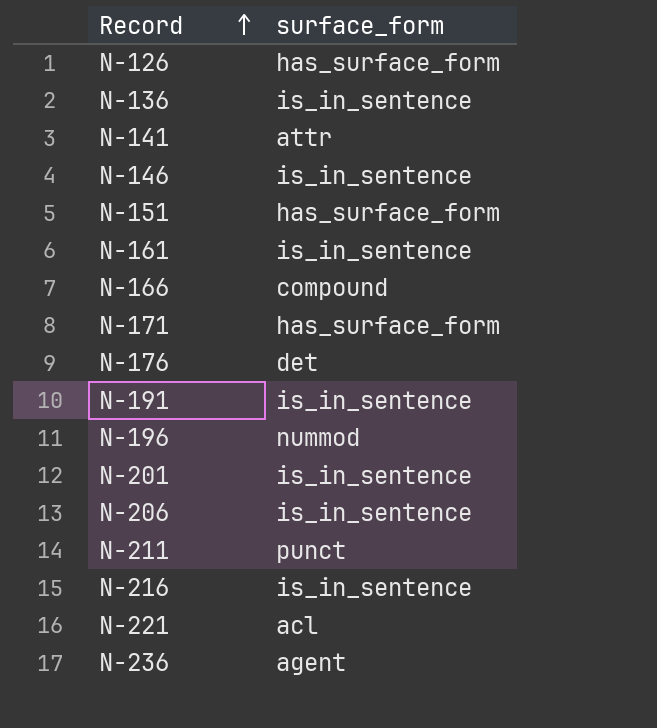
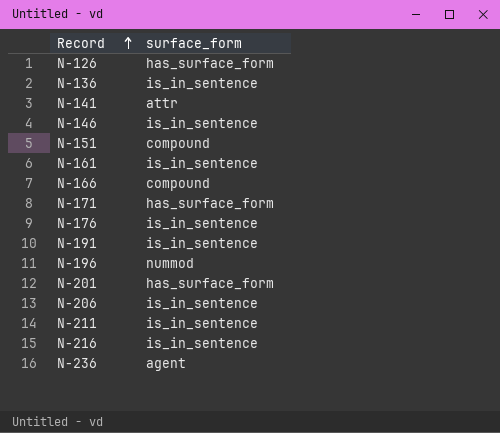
row N-221: acl -> none
N-151 | surface_form: has_surface_form -> compound
N-176 | surface_form: det -> is_in_sentence
N-201 | surface_form: is_in_sentence -> has_surface_form
N-211 | surface_form: punct -> is_in_sentence

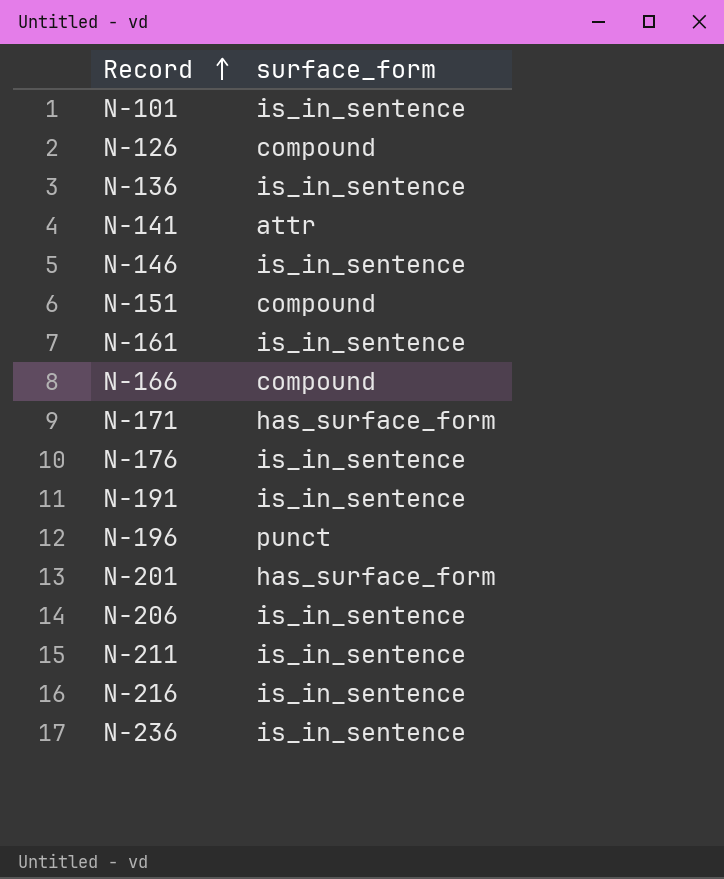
row N-101: none -> is_in_sentence
N-126 | surface_form: has_surface_form -> compound
N-196 | surface_form: nummod -> punct
N-236 | surface_form: agent -> is_in_sentence

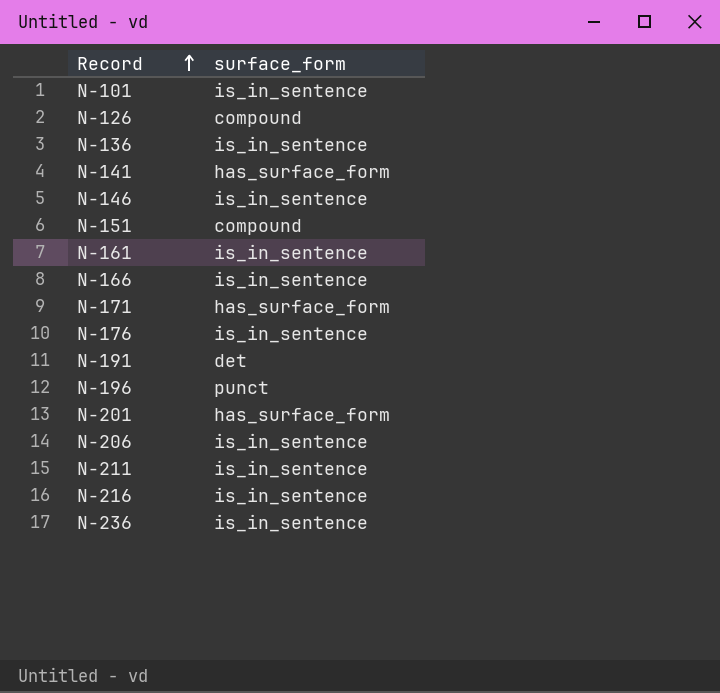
N-141 | surface_form: attr -> has_surface_form
N-166 | surface_form: compound -> is_in_sentence
N-191 | surface_form: is_in_sentence -> det

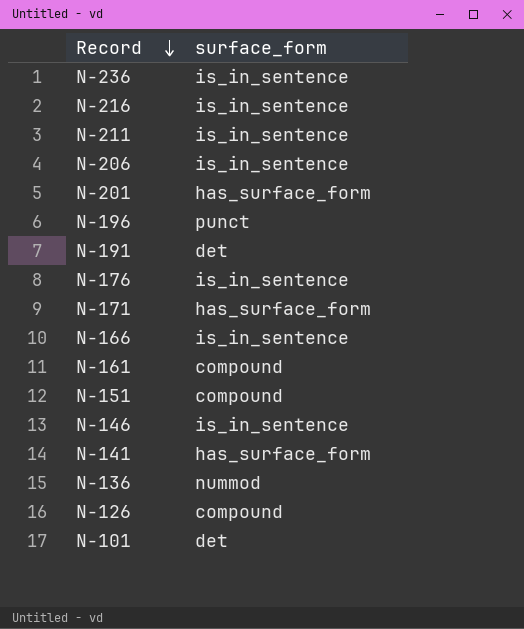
row order: Record ascending -> Record descending
N-161 | surface_form: is_in_sentence -> compound
N-136 | surface_form: is_in_sentence -> nummod
N-101 | surface_form: is_in_sentence -> det

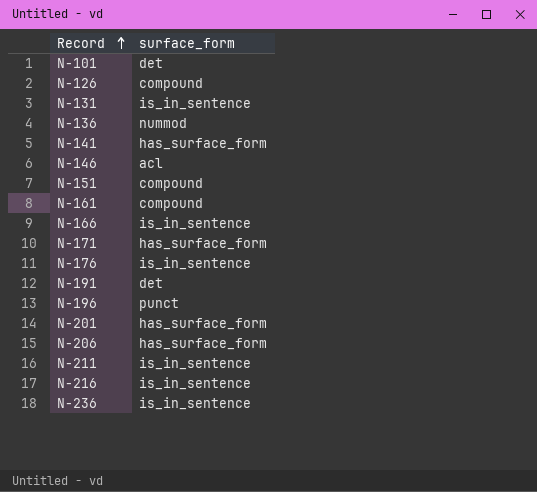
row order: Record descending -> Record ascending
row N-131: none -> is_in_sentence
N-146 | surface_form: is_in_sentence -> acl
N-206 | surface_form: is_in_sentence -> has_surface_form

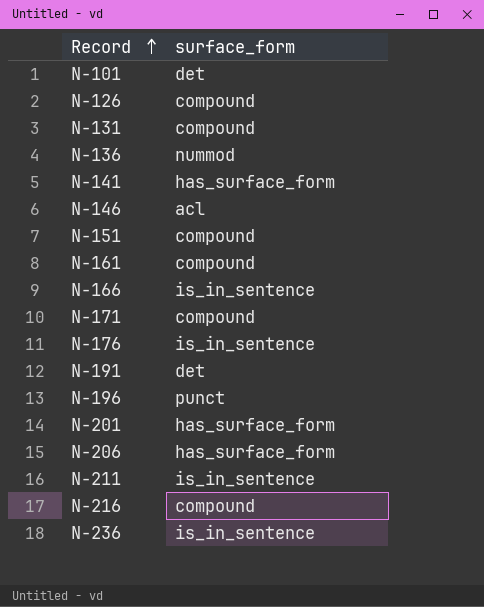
N-131 | surface_form: is_in_sentence -> compound
N-171 | surface_form: has_surface_form -> compound
N-216 | surface_form: is_in_sentence -> compound

